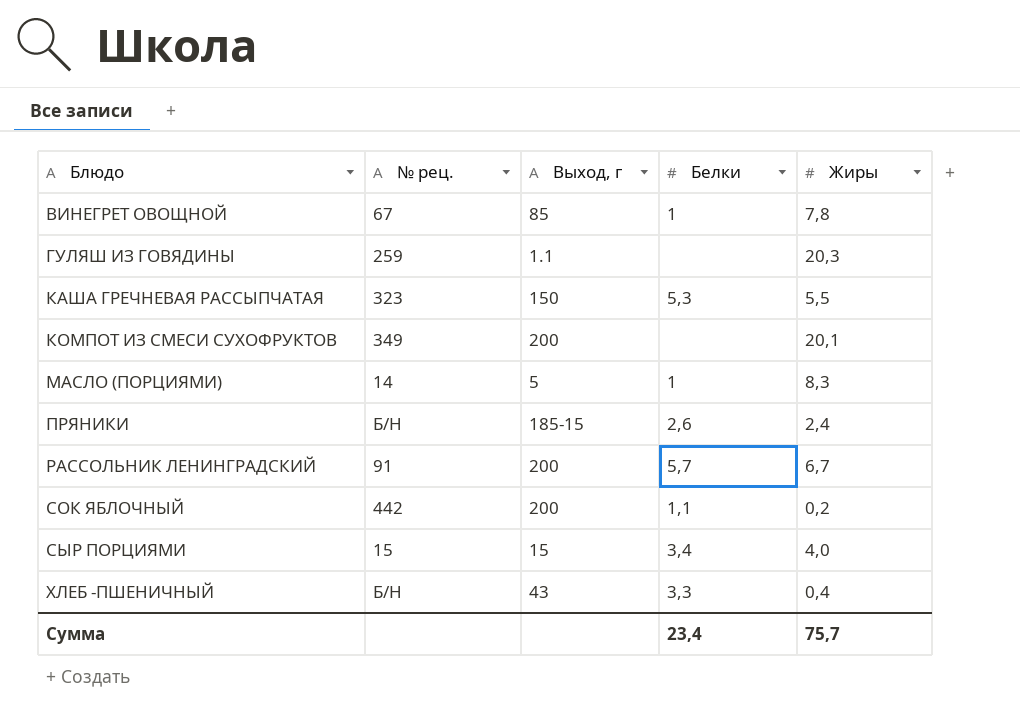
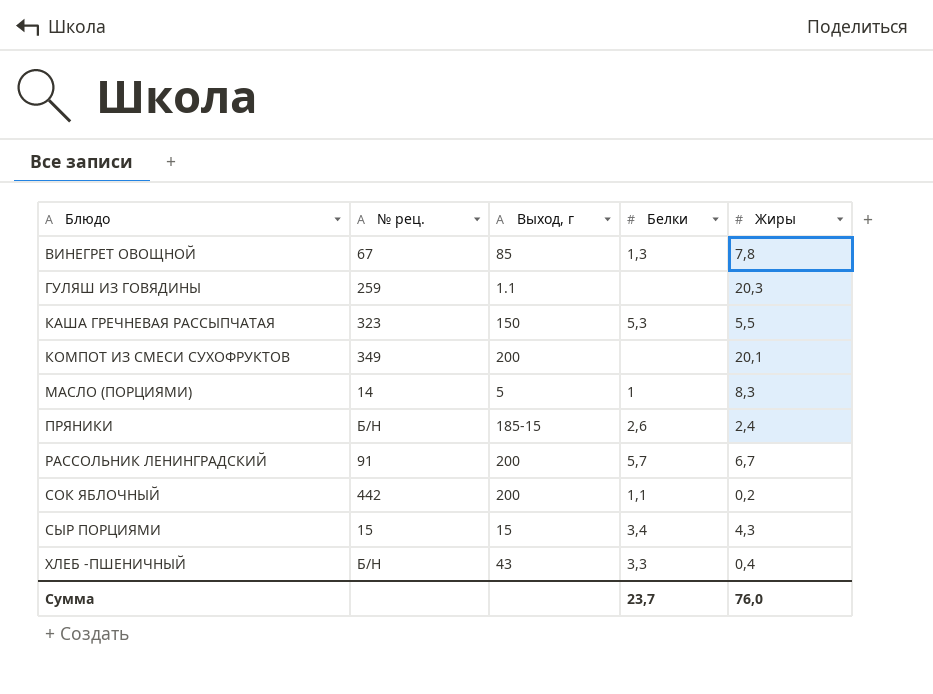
ВИНЕГРЕТ ОВОЩНОЙ | Белки: 1 -> 1,3
СЫР ПОРЦИЯМИ | Жиры: 4,0 -> 4,3
Сумма | Белки: 23,4 -> 23,7
Сумма | Жиры: 75,7 -> 76,0

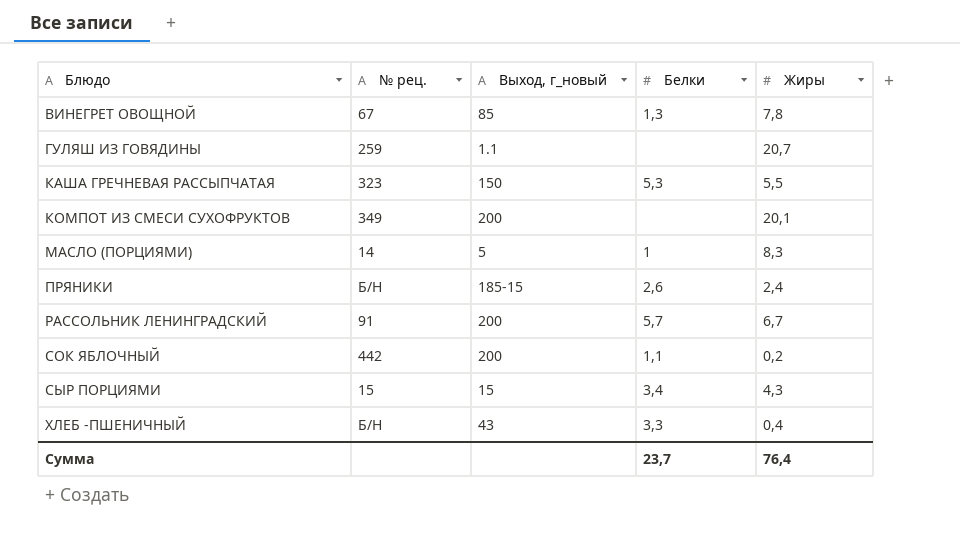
column name: Выход, г -> Выход, г_новый
ГУЛЯШ ИЗ ГОВЯДИНЫ | Жиры: 20,3 -> 20,7
Сумма | Жиры: 76,0 -> 76,4

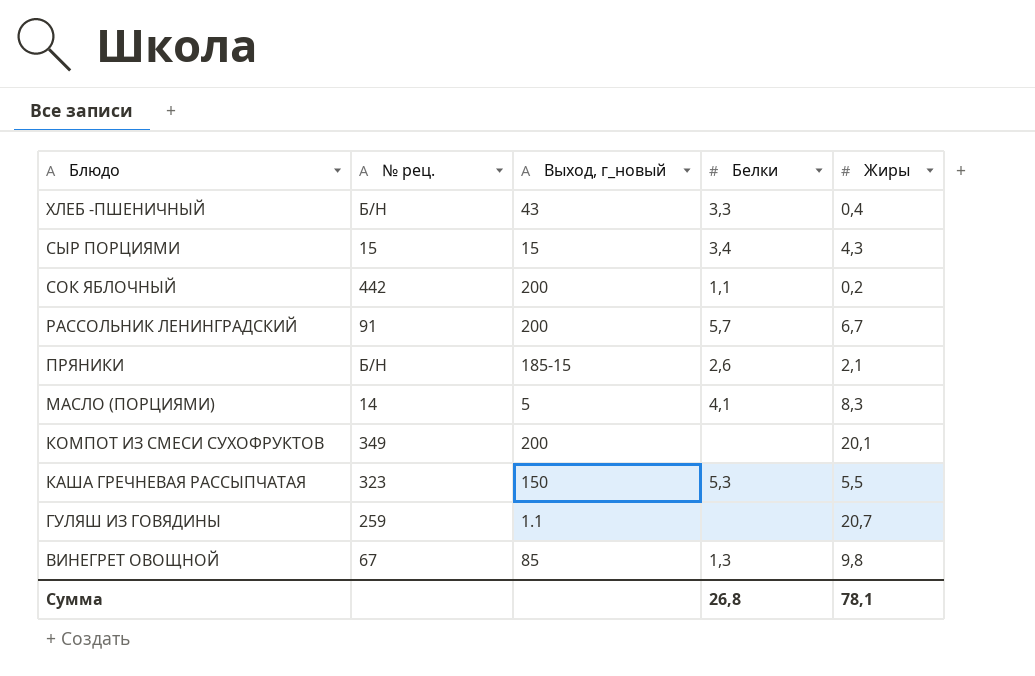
row order: Блюдо ascending -> Блюдо descending
ПРЯНИКИ | Жиры: 2,4 -> 2,1
МАСЛО (ПОРЦИЯМИ) | Белки: 1 -> 4,1
ВИНЕГРЕТ ОВОЩНОЙ | Жиры: 7,8 -> 9,8
Сумма | Белки: 23,7 -> 26,8
Сумма | Жиры: 76,4 -> 78,1

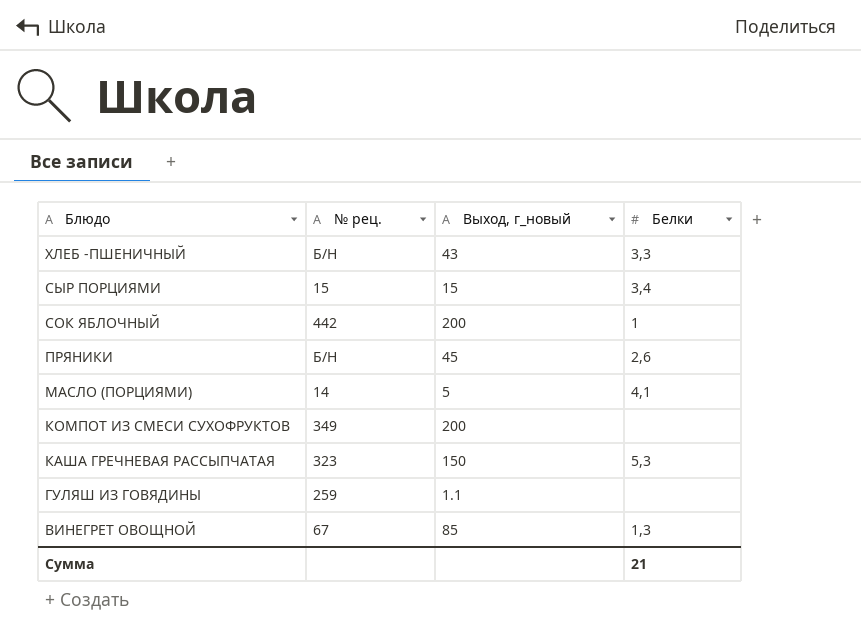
column Жиры | position: 5 -> none
row РАССОЛЬНИК ЛЕНИНГРАДСКИЙ: 91 | 200 | 5,7 | 6,7 -> none
СОК ЯБЛОЧНЫЙ | Белки: 1,1 -> 1
ПРЯНИКИ | Выход, г_новый: 185-15 -> 45
Сумма | Белки: 26,8 -> 21

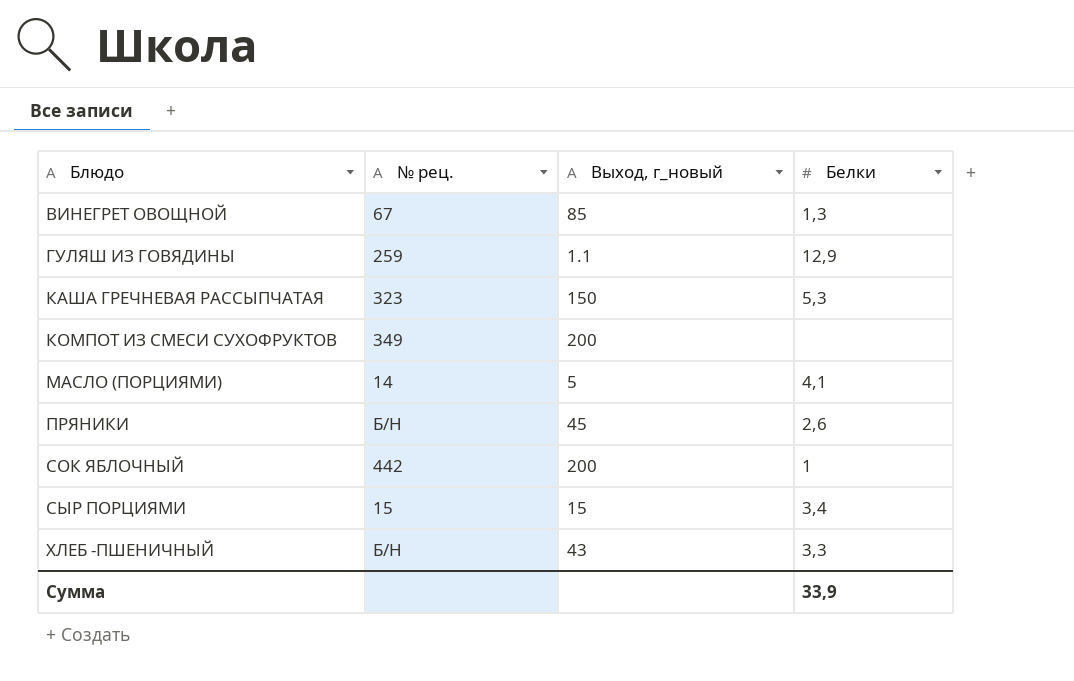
row order: Блюдо descending -> Блюдо ascending
ГУЛЯШ ИЗ ГОВЯДИНЫ | Белки: none -> 12,9
Сумма | Белки: 21 -> 33,9

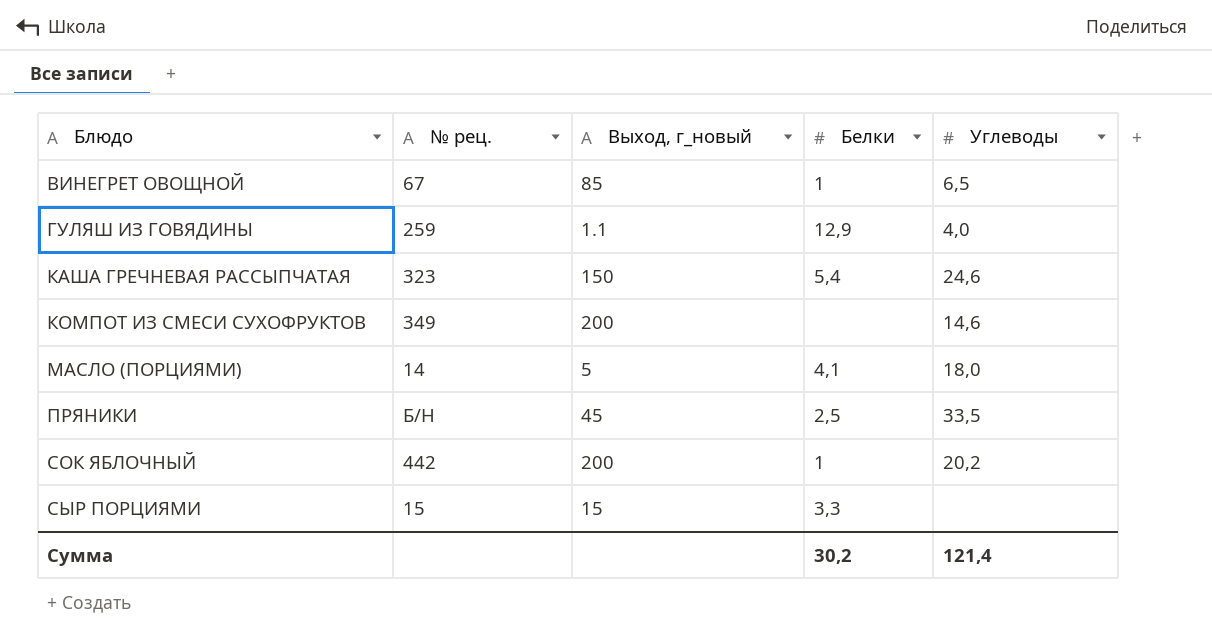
column Углеводы | position: none -> 5
row ХЛЕБ -ПШЕНИЧНЫЙ: Б/Н | 43 | 3,3 -> none
ВИНЕГРЕТ ОВОЩНОЙ | Белки: 1,3 -> 1
КАША ГРЕЧНЕВАЯ РАССЫПЧАТАЯ | Белки: 5,3 -> 5,4
ПРЯНИКИ | Белки: 2,6 -> 2,5
СЫР ПОРЦИЯМИ | Белки: 3,4 -> 3,3
Сумма | Белки: 33,9 -> 30,2

